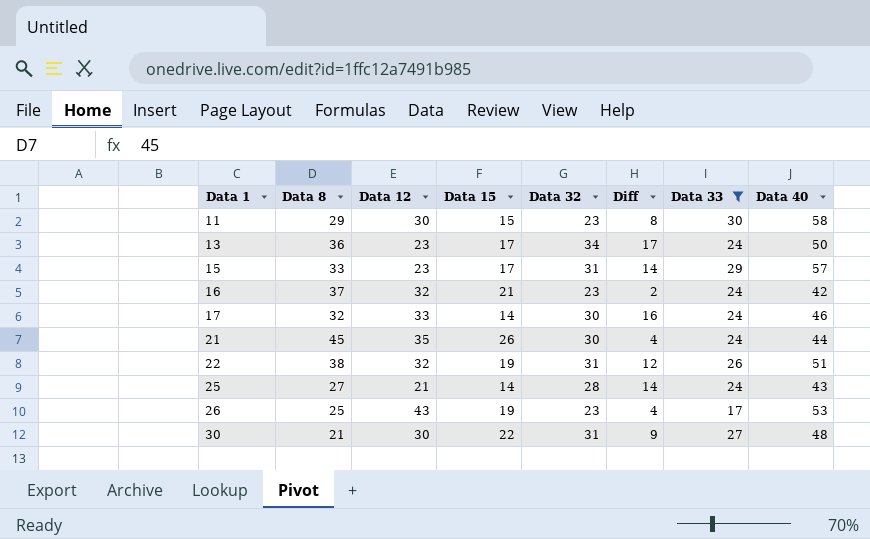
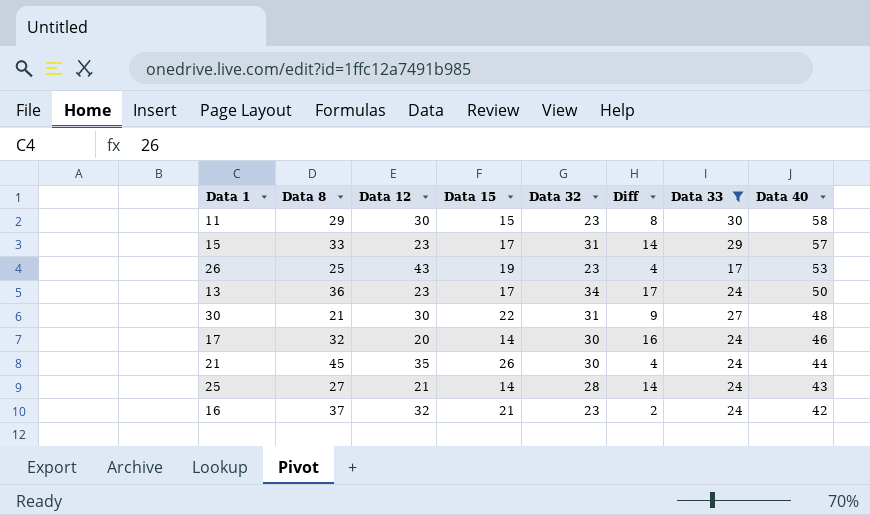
row order: Data 1 ascending -> Data 40 descending
row 22: 38 | 32 | 19 | 31 | 12 | 26 | 51 -> none
17 | Data 12: 33 -> 20

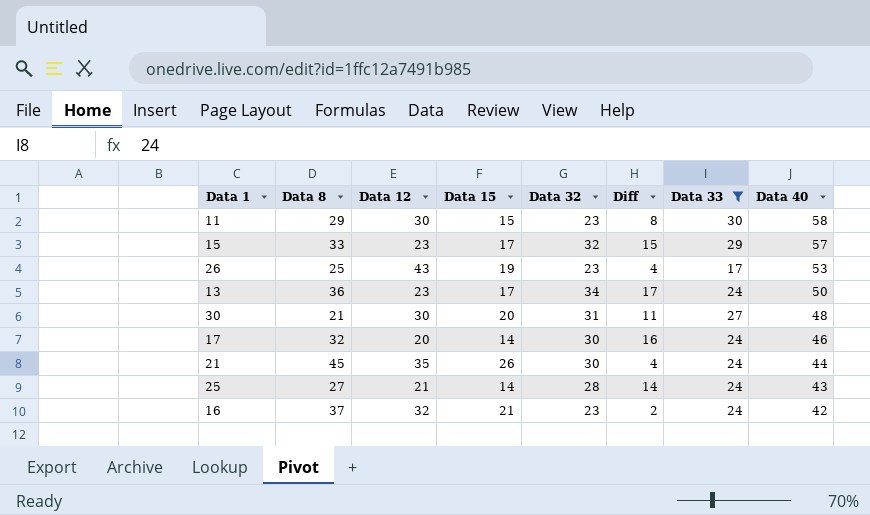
15 | Data 32: 31 -> 32
15 | Diff: 14 -> 15
30 | Data 15: 22 -> 20
30 | Diff: 9 -> 11

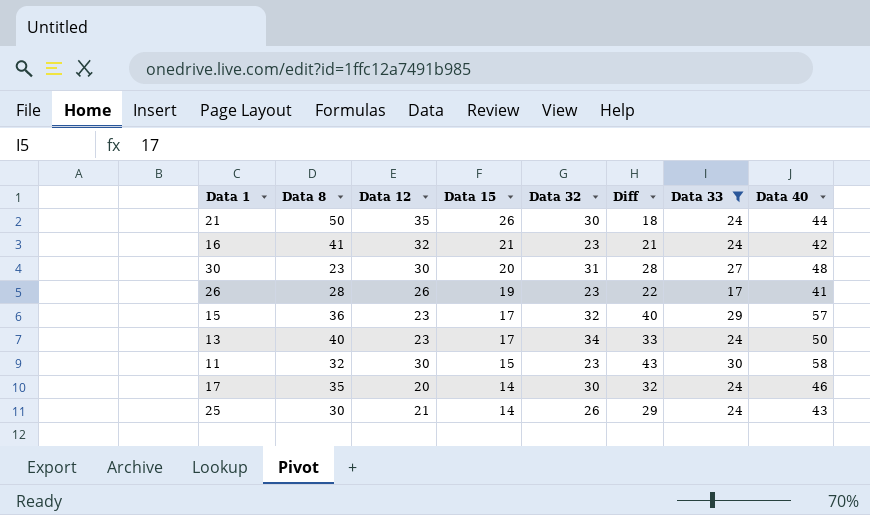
row order: Data 40 descending -> Data 15 descending
column Diff | formula: [Data 32] - [Data 15] -> [Data 40] - [Data 15]
21 | Data 8: 45 -> 50
16 | Data 8: 37 -> 41
30 | Data 8: 21 -> 23
26 | Data 8: 25 -> 28
26 | Data 12: 43 -> 26
26 | Data 40: 53 -> 41
15 | Data 8: 33 -> 36
13 | Data 8: 36 -> 40
11 | Data 8: 29 -> 32
17 | Data 8: 32 -> 35
25 | Data 8: 27 -> 30
25 | Data 32: 28 -> 26

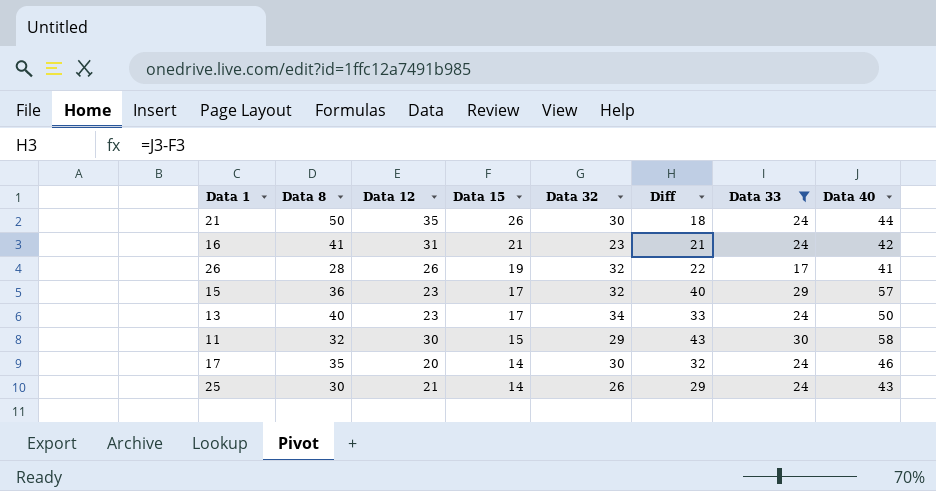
row 30: 23 | 30 | 20 | 31 | 28 | 27 | 48 -> none
16 | Data 12: 32 -> 31
26 | Data 32: 23 -> 32
11 | Data 32: 23 -> 29

